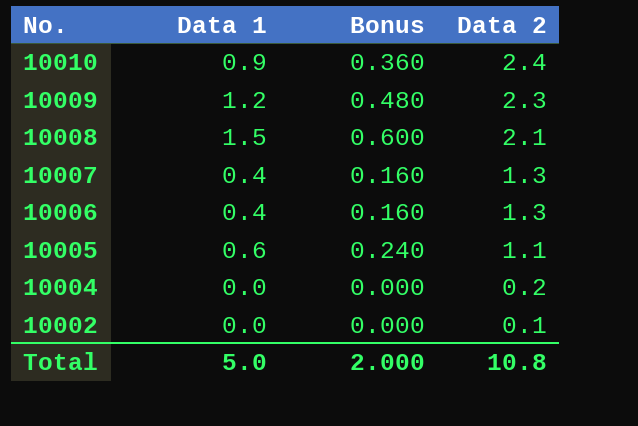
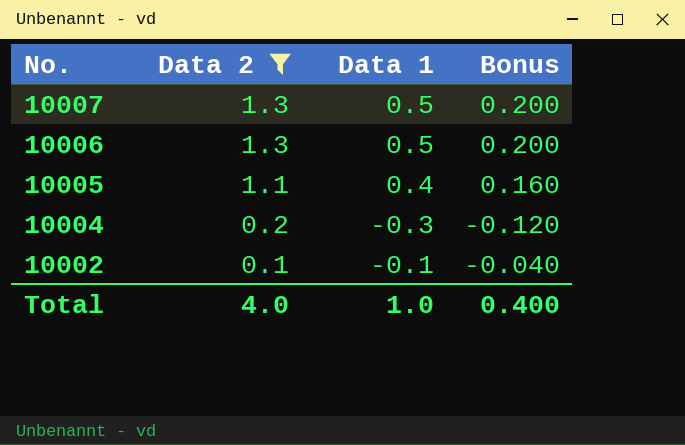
filter: none -> Data 2 <= 1.3
column Data 2 | position: 4 -> 2
10007 | Data 1: 0.4 -> 0.5
10007 | Bonus: 0.160 -> 0.200
10006 | Data 1: 0.4 -> 0.5
10006 | Bonus: 0.160 -> 0.200
10005 | Data 1: 0.6 -> 0.4
10005 | Bonus: 0.240 -> 0.160
10004 | Data 1: 0.0 -> -0.3
10004 | Bonus: 0.000 -> -0.120
10002 | Data 1: 0.0 -> -0.1
10002 | Bonus: 0.000 -> -0.040
Total | Data 2: 10.8 -> 4.0
Total | Data 1: 5.0 -> 1.0
Total | Bonus: 2.000 -> 0.400

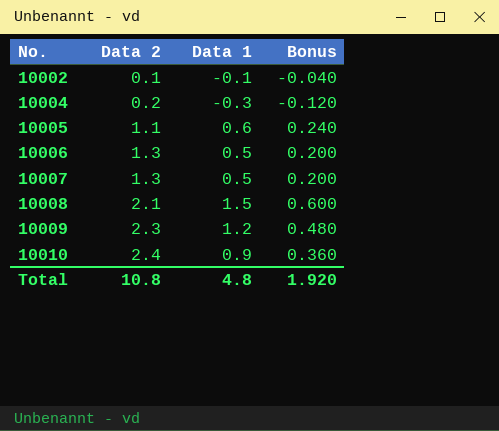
filter: Data 2 <= 1.3 -> none
row order: No. descending -> No. ascending
10005 | Data 1: 0.4 -> 0.6
10005 | Bonus: 0.160 -> 0.240
Total | Data 2: 4.0 -> 10.8
Total | Data 1: 1.0 -> 4.8
Total | Bonus: 0.400 -> 1.920

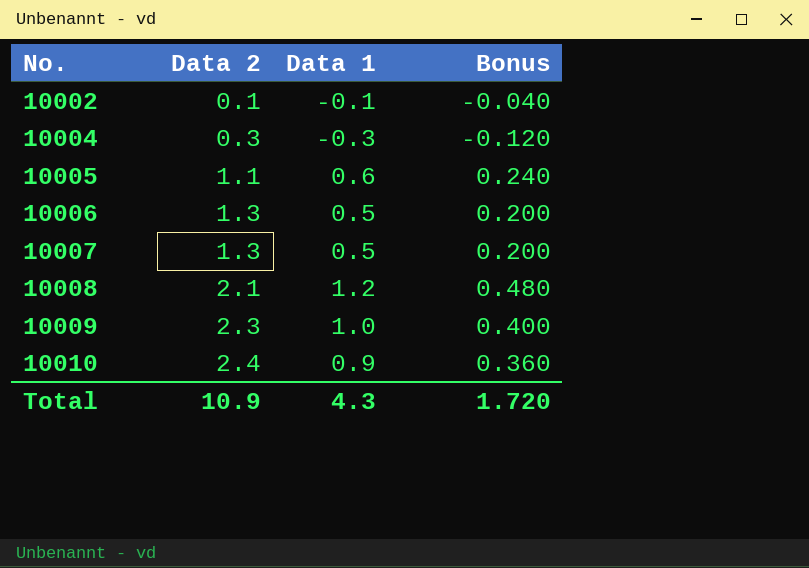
10004 | Data 2: 0.2 -> 0.3
10008 | Data 1: 1.5 -> 1.2
10008 | Bonus: 0.600 -> 0.480
10009 | Data 1: 1.2 -> 1.0
10009 | Bonus: 0.480 -> 0.400
Total | Data 2: 10.8 -> 10.9
Total | Data 1: 4.8 -> 4.3
Total | Bonus: 1.920 -> 1.720

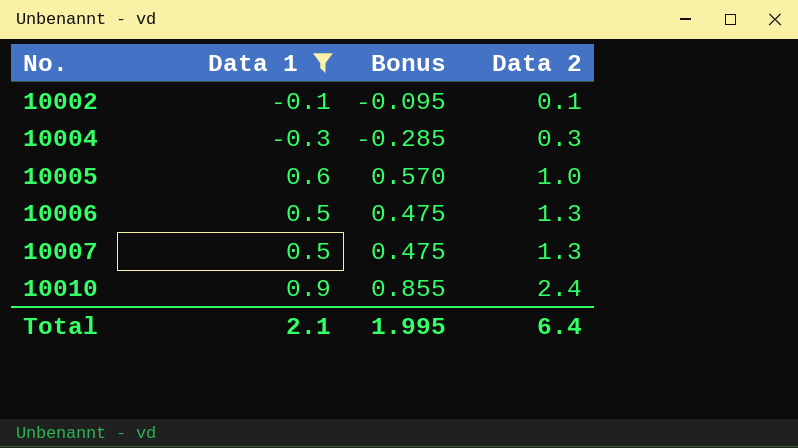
filter: none -> Data 1 <= 0.9
column Bonus | formula: [Data 1] * 0.4 -> [Data 1] * 0.95
column Data 2 | position: 2 -> 4
10005 | Data 2: 1.1 -> 1.0
Total | Data 1: 4.3 -> 2.1
Total | Bonus: 1.720 -> 1.995
Total | Data 2: 10.9 -> 6.4

